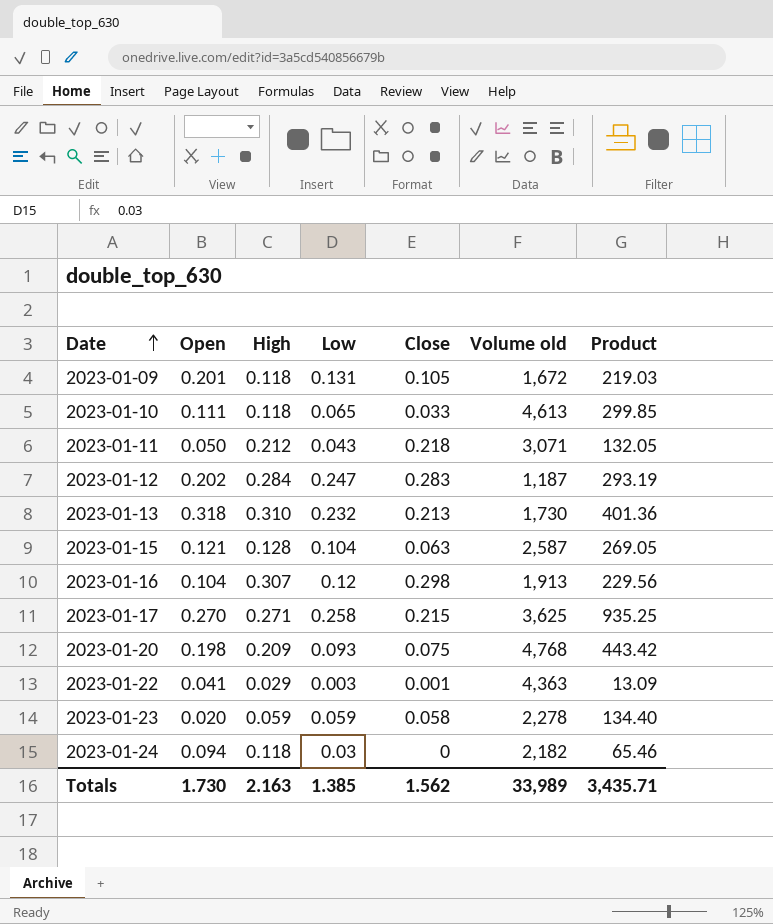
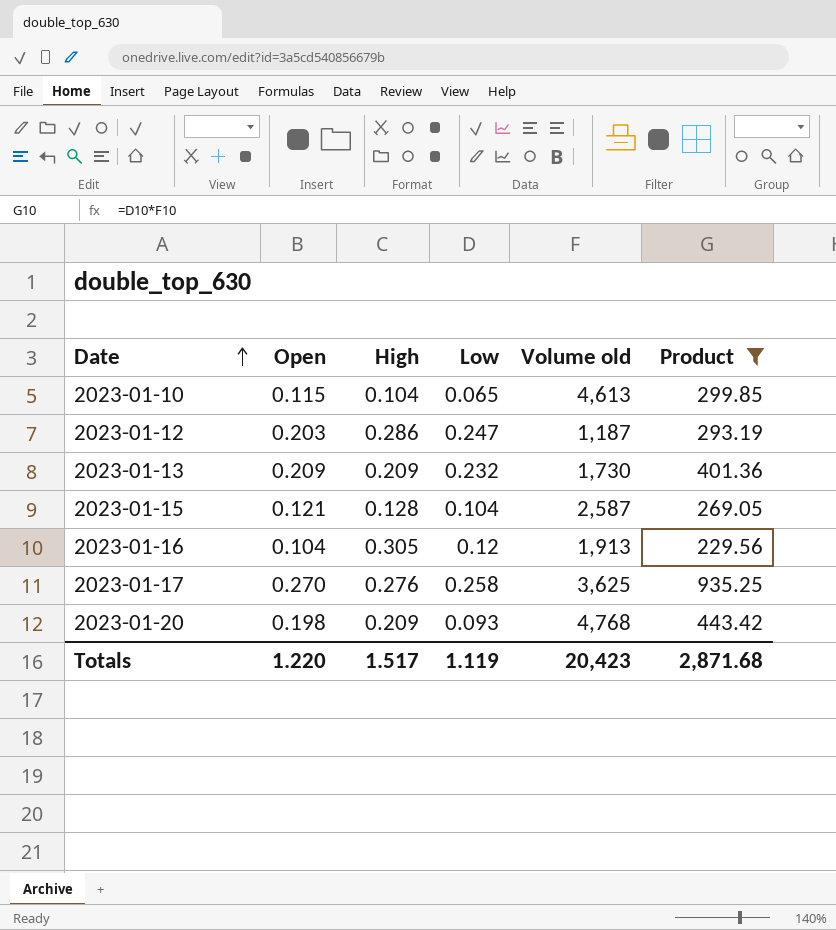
filter: none -> Product >= 229.56
column Close | position: 5 -> none
2023-01-10 | Open: 0.111 -> 0.115
2023-01-10 | High: 0.118 -> 0.104
2023-01-12 | Open: 0.202 -> 0.203
2023-01-12 | High: 0.284 -> 0.286
2023-01-13 | Open: 0.318 -> 0.209
2023-01-13 | High: 0.310 -> 0.209
2023-01-16 | High: 0.307 -> 0.305
2023-01-17 | High: 0.271 -> 0.276
Totals | Open: 1.730 -> 1.220
Totals | High: 2.163 -> 1.517
Totals | Low: 1.385 -> 1.119
Totals | Volume old: 33,989 -> 20,423
Totals | Product: 3,435.71 -> 2,871.68

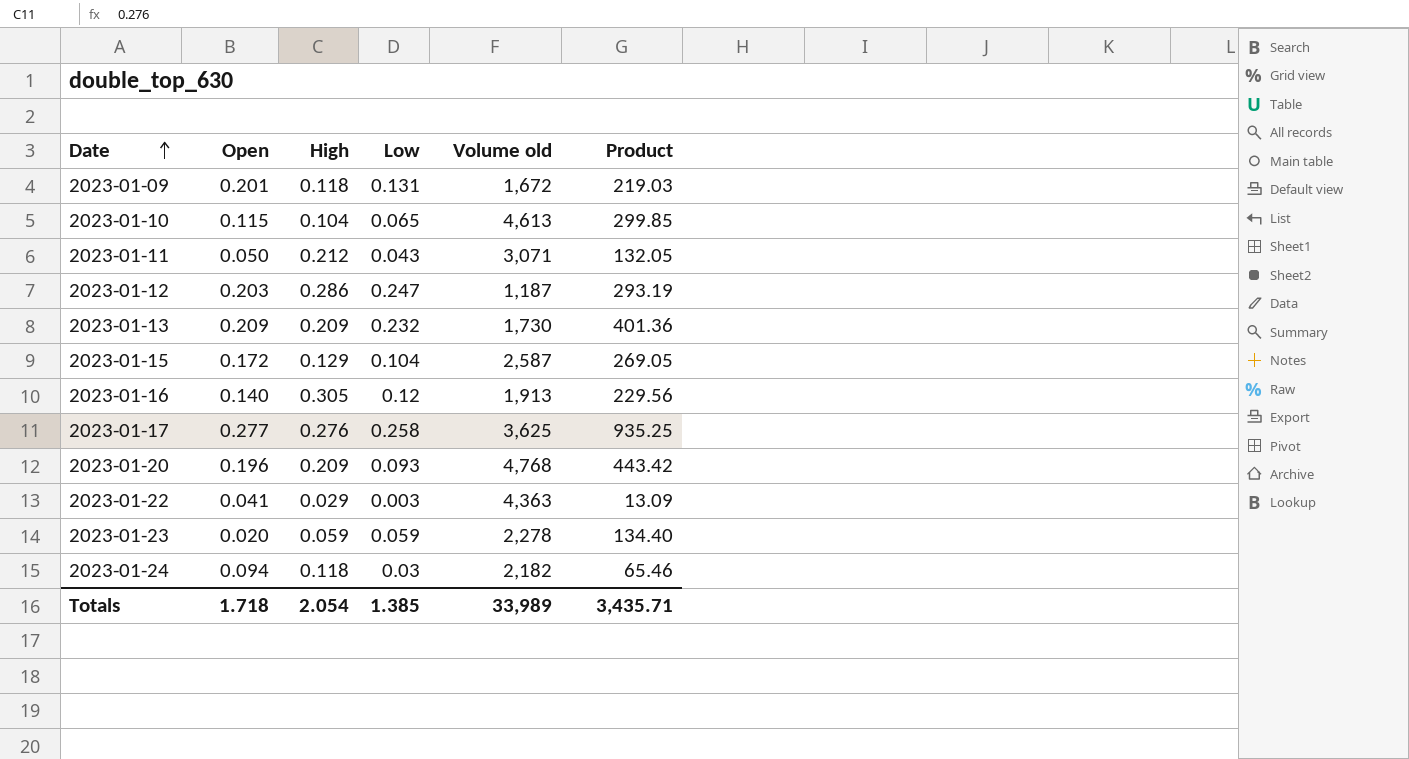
filter: Product >= 229.56 -> none
2023-01-15 | Open: 0.121 -> 0.172
2023-01-15 | High: 0.128 -> 0.129
2023-01-16 | Open: 0.104 -> 0.140
2023-01-17 | Open: 0.270 -> 0.277
2023-01-20 | Open: 0.198 -> 0.196
Totals | Open: 1.220 -> 1.718
Totals | High: 1.517 -> 2.054
Totals | Low: 1.119 -> 1.385
Totals | Volume old: 20,423 -> 33,989
Totals | Product: 2,871.68 -> 3,435.71

